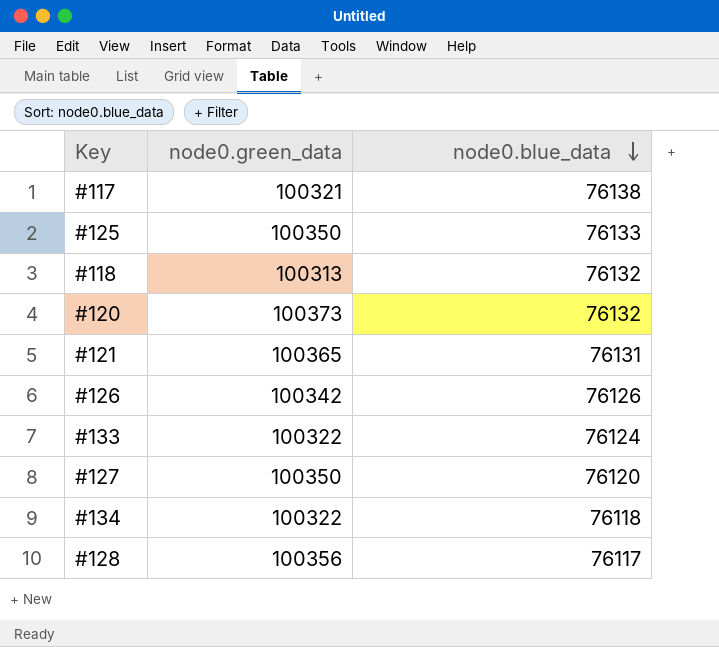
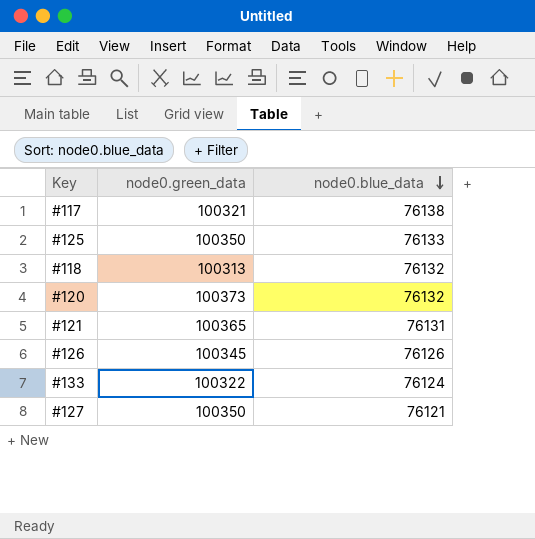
row #134: 100322 | 76118 -> none
row #128: 100356 | 76117 -> none
#126 | node0.green_data: 100342 -> 100345
#127 | node0.blue_data: 76120 -> 76121

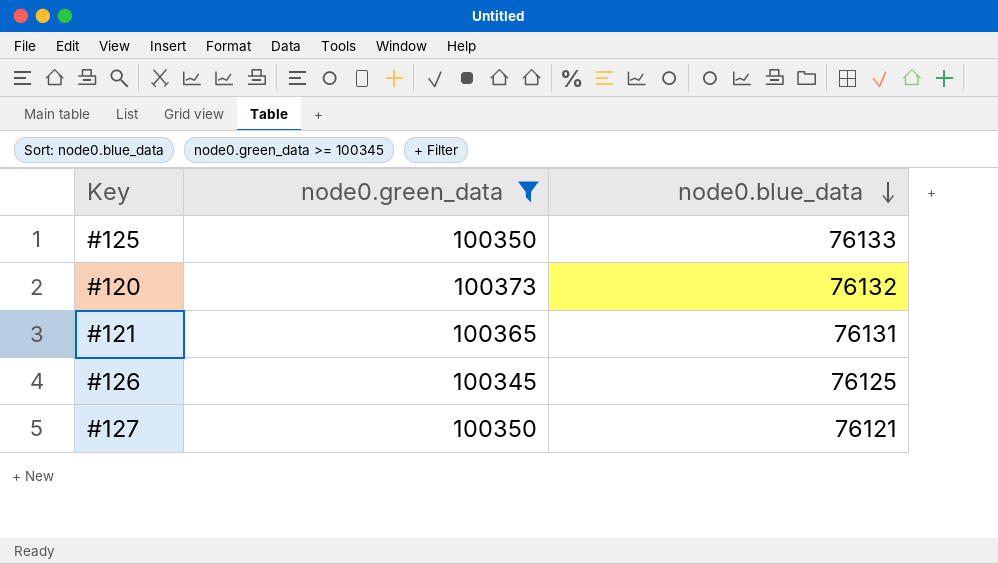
filter: none -> node0.green_data >= 100345
#126 | node0.blue_data: 76126 -> 76125

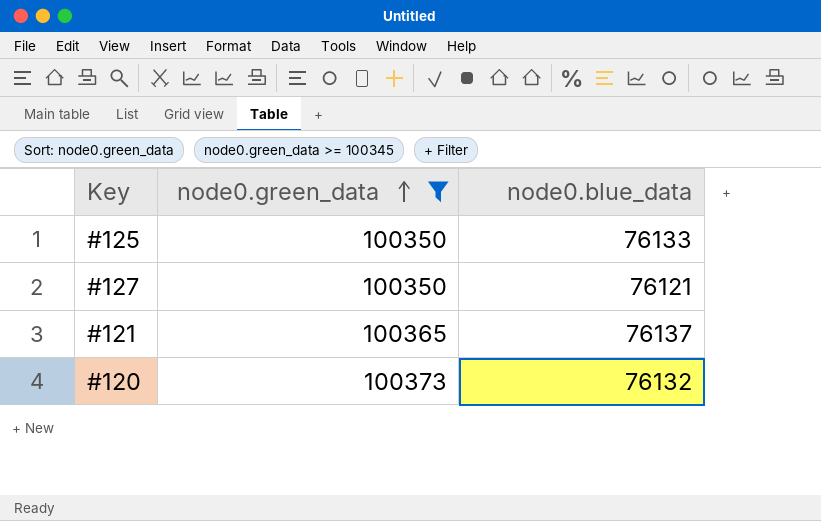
row order: node0.blue_data descending -> node0.green_data ascending
row #126: 100345 | 76125 -> none
#121 | node0.blue_data: 76131 -> 76137

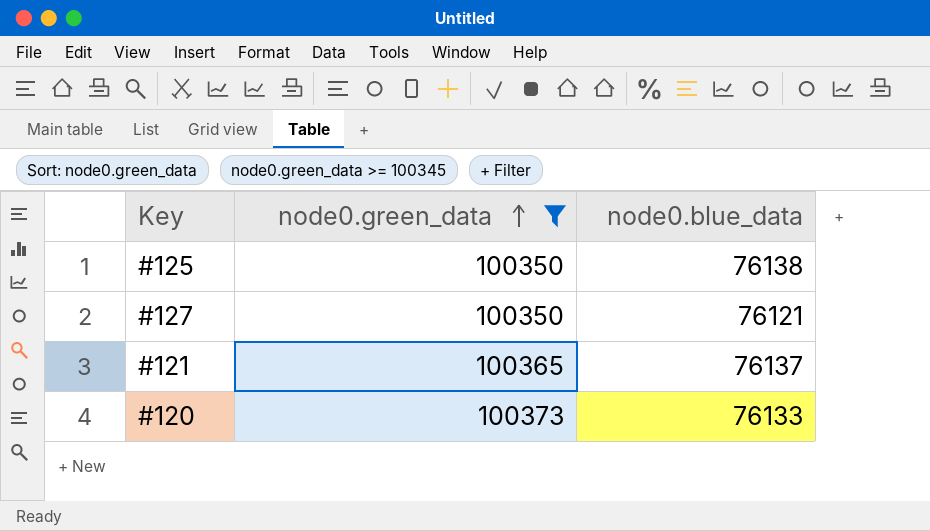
#125 | node0.blue_data: 76133 -> 76138
#120 | node0.blue_data: 76132 -> 76133

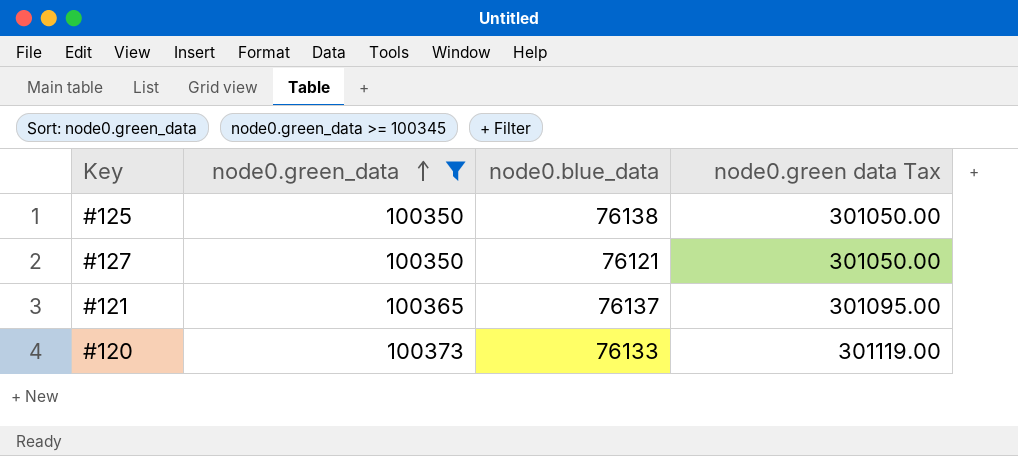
column node0.green data Tax | formula: none -> [node0.green_data] * 3

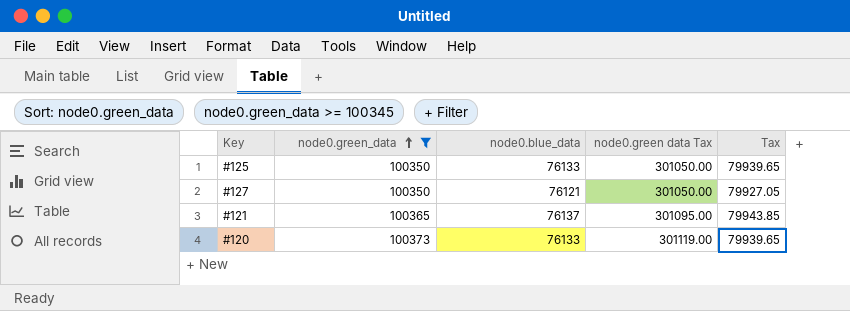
column Tax | formula: none -> [node0.blue_data] * 1.05
#125 | node0.blue_data: 76138 -> 76133

